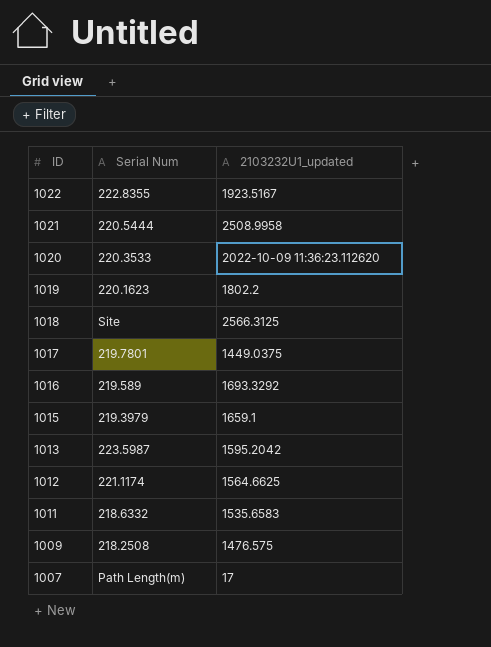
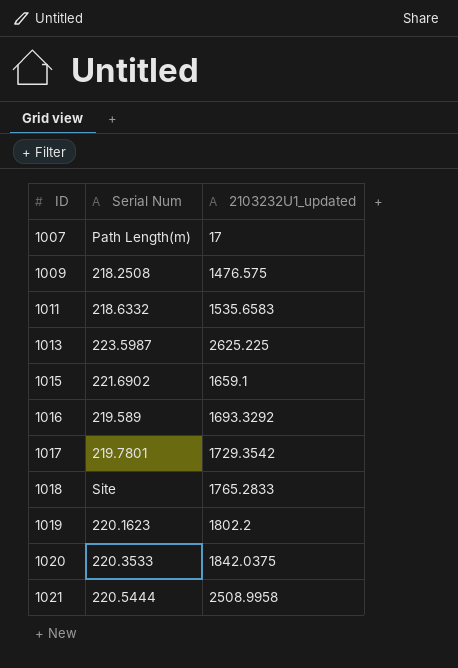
row order: ID descending -> ID ascending
row 1022: 222.8355 | 1923.5167 -> none
row 1012: 221.1174 | 1564.6625 -> none
1013 | 2103232U1_updated: 1595.2042 -> 2625.225
1015 | Serial Num: 219.3979 -> 221.6902
1017 | 2103232U1_updated: 1449.0375 -> 1729.3542
1018 | 2103232U1_updated: 2566.3125 -> 1765.2833
1020 | 2103232U1_updated: 2022-10-09 11:36:23.112620 -> 1842.0375

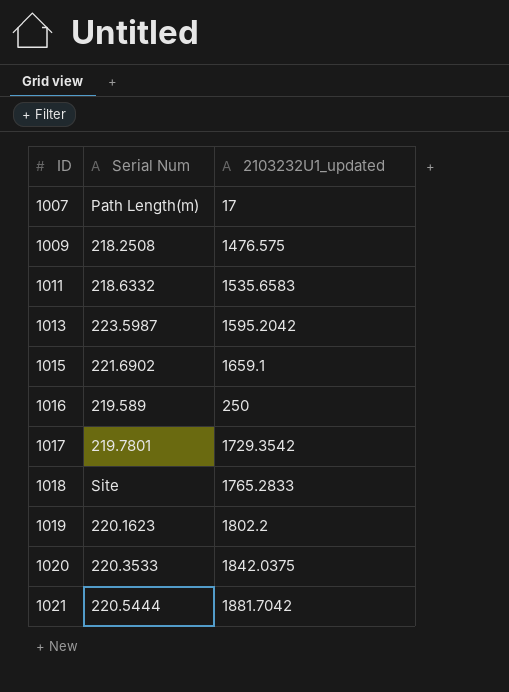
1013 | 2103232U1_updated: 2625.225 -> 1595.2042
1016 | 2103232U1_updated: 1693.3292 -> 250
1021 | 2103232U1_updated: 2508.9958 -> 1881.7042

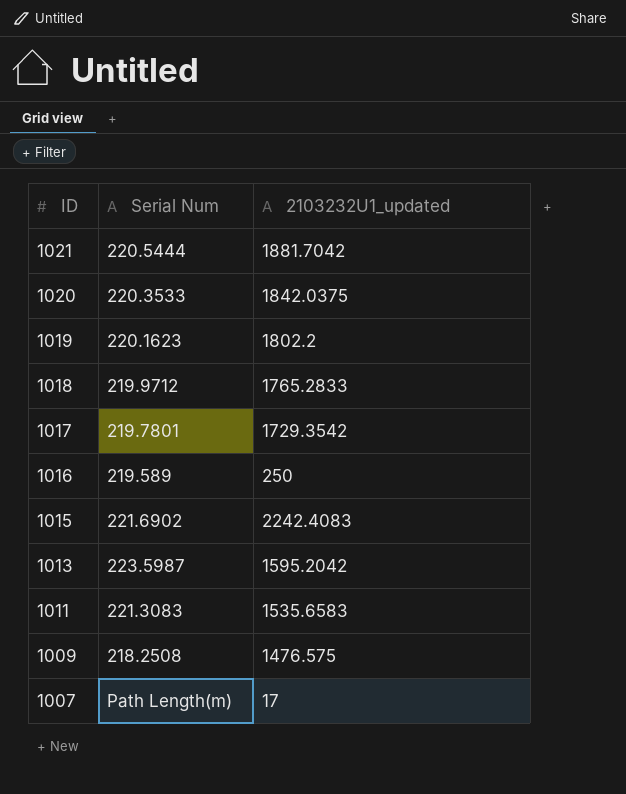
row order: ID ascending -> ID descending
1018 | Serial Num: Site -> 219.9712
1015 | 2103232U1_updated: 1659.1 -> 2242.4083
1011 | Serial Num: 218.6332 -> 221.3083

